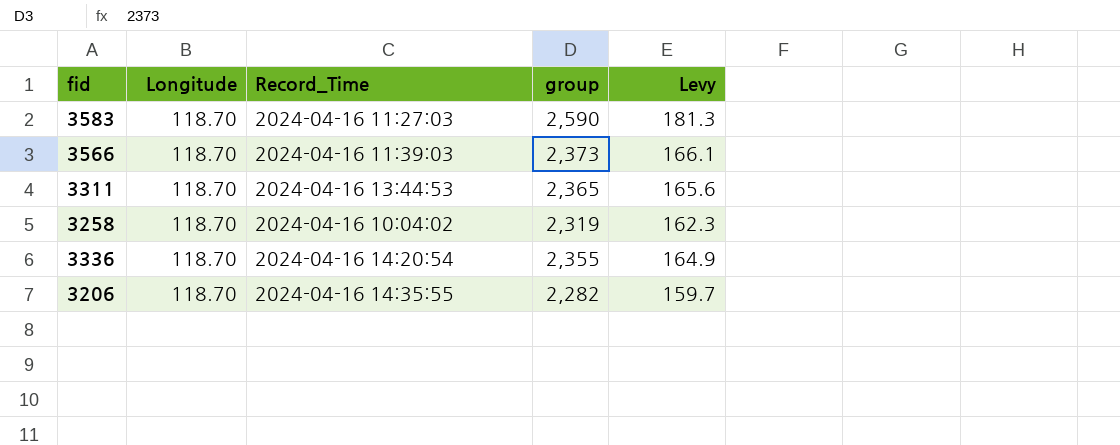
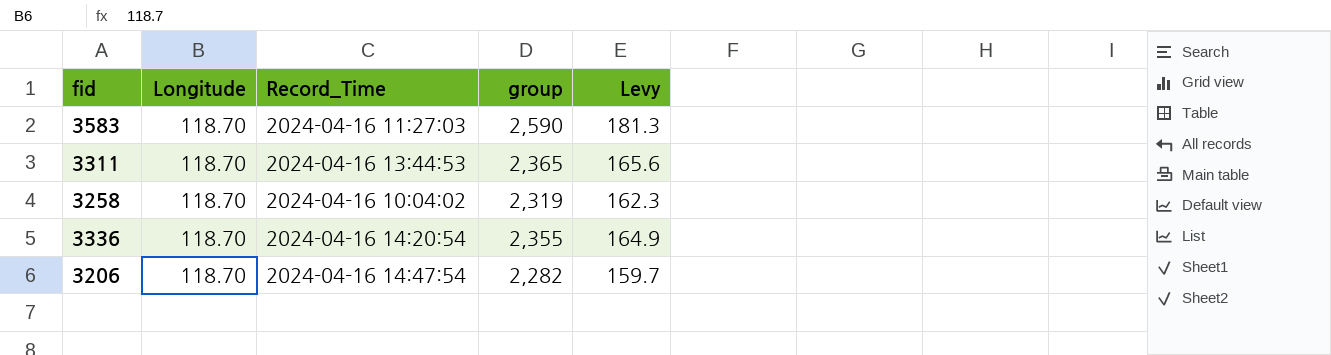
row 3566: 118.70 | 2024-04-16 11:39:03 | 2,373 | 166.1 -> none
3206 | Record_Time: 2024-04-16 14:35:55 -> 2024-04-16 14:47:54

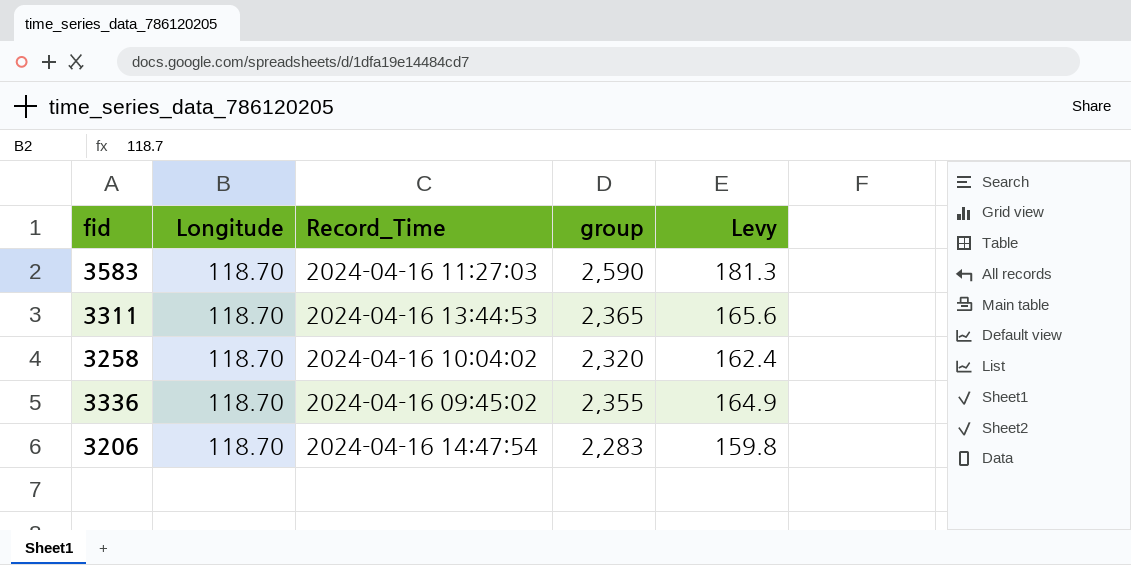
3258 | group: 2,319 -> 2,320
3258 | Levy: 162.3 -> 162.4
3336 | Record_Time: 2024-04-16 14:20:54 -> 2024-04-16 09:45:02
3206 | group: 2,282 -> 2,283
3206 | Levy: 159.7 -> 159.8

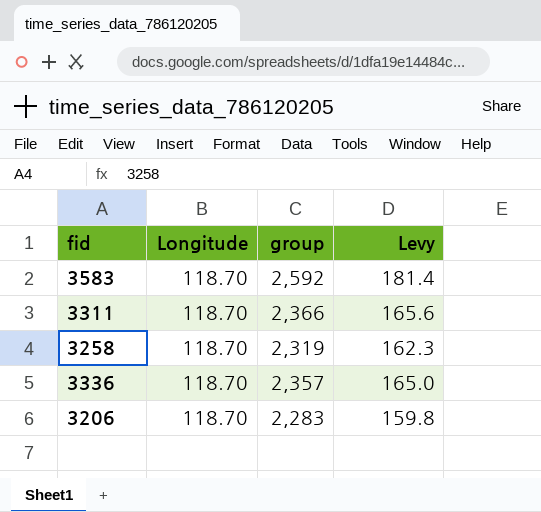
column Record_Time | position: 3 -> none
3583 | group: 2,590 -> 2,592
3583 | Levy: 181.3 -> 181.4
3311 | group: 2,365 -> 2,366
3258 | group: 2,320 -> 2,319
3258 | Levy: 162.4 -> 162.3
3336 | group: 2,355 -> 2,357
3336 | Levy: 164.9 -> 165.0

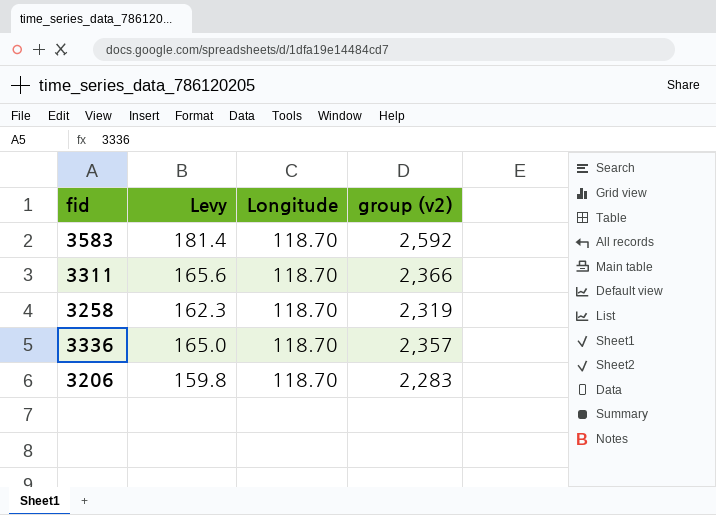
column Levy | position: 4 -> 2
column name: group -> group (v2)

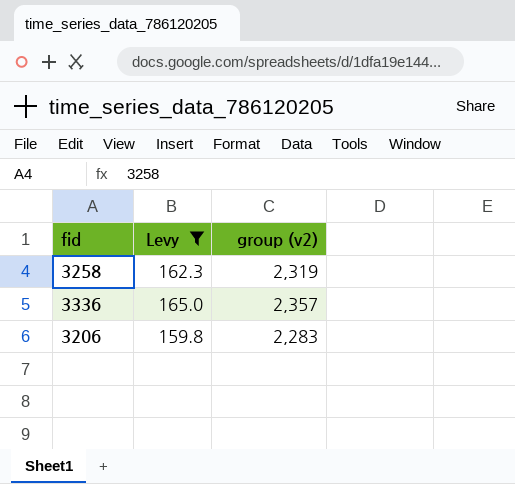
filter: none -> Levy <= 165.0
column Longitude | position: 3 -> none

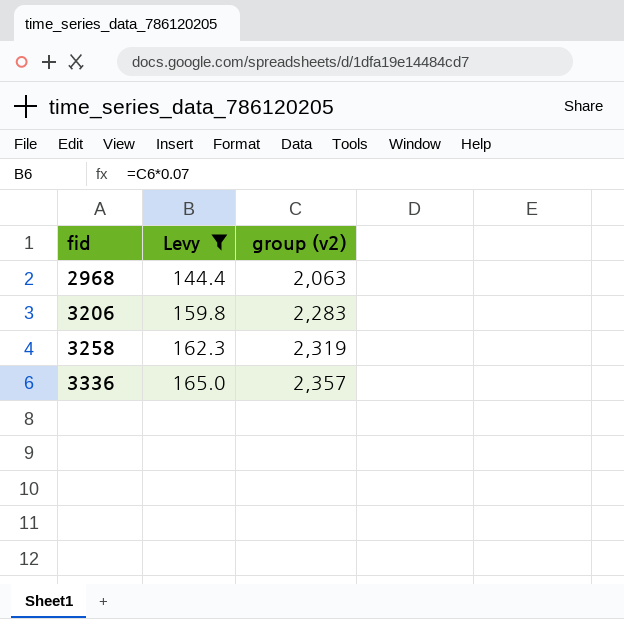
row order: none -> fid ascending
row 2968: none -> 144.4 | 2,063

